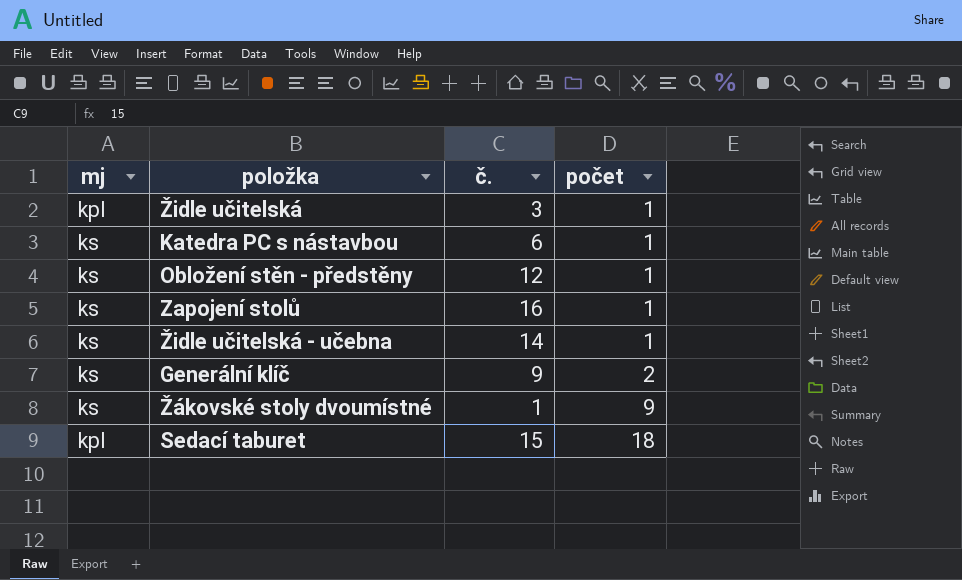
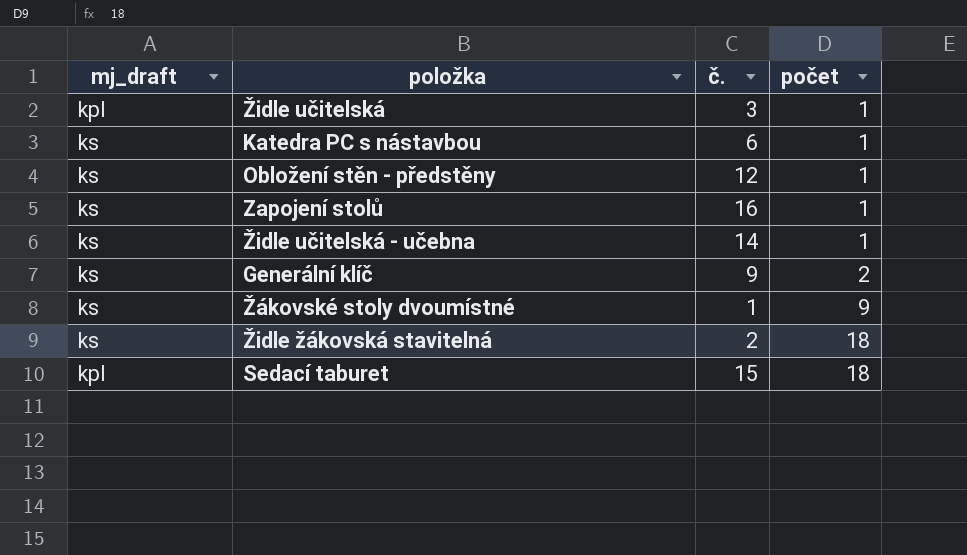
column name: mj -> mj_draft
row Židle žákovská stavitelná: none -> ks | 2 | 18

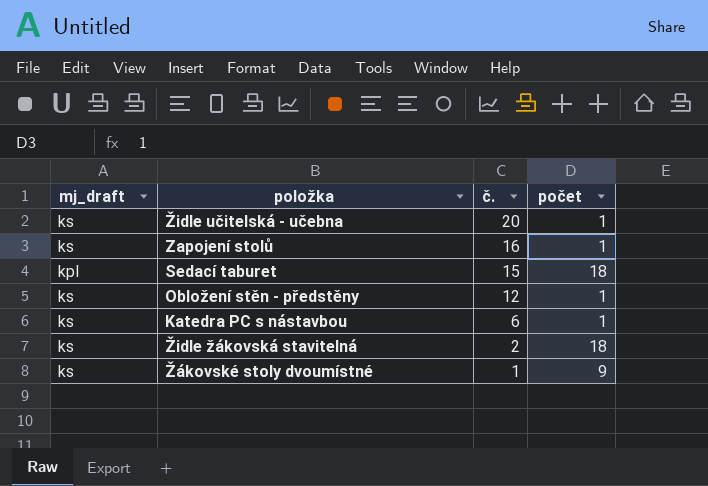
row order: počet ascending -> č. descending
row Židle učitelská: kpl | 3 | 1 -> none
row Generální klíč: ks | 9 | 2 -> none
Židle učitelská - učebna | č.: 14 -> 20

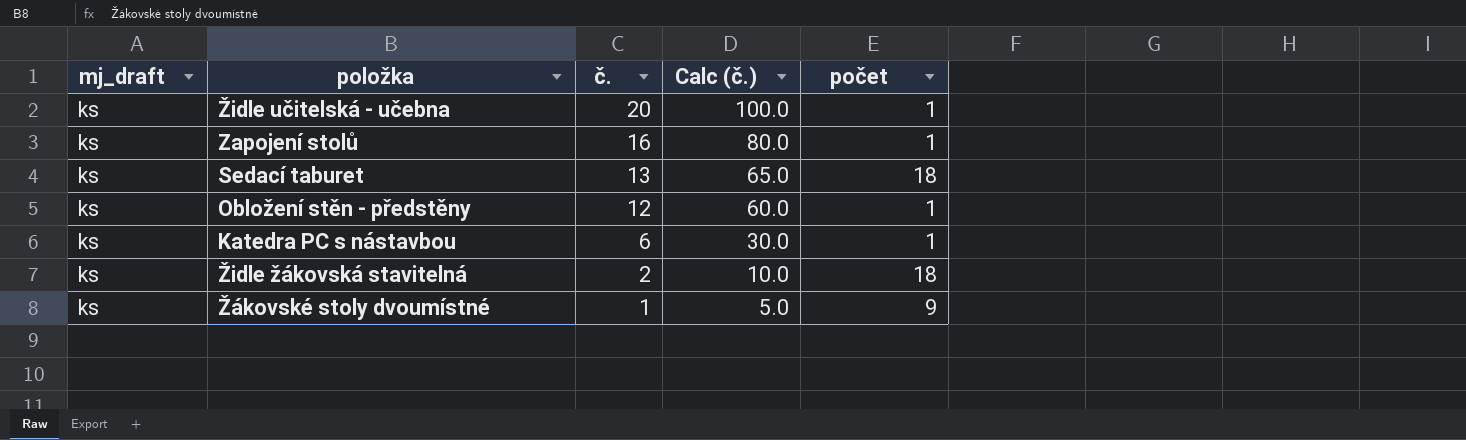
column Calc (č.) | formula: none -> [č.] * 5
Sedací taburet | mj_draft: kpl -> ks
Sedací taburet | č.: 15 -> 13

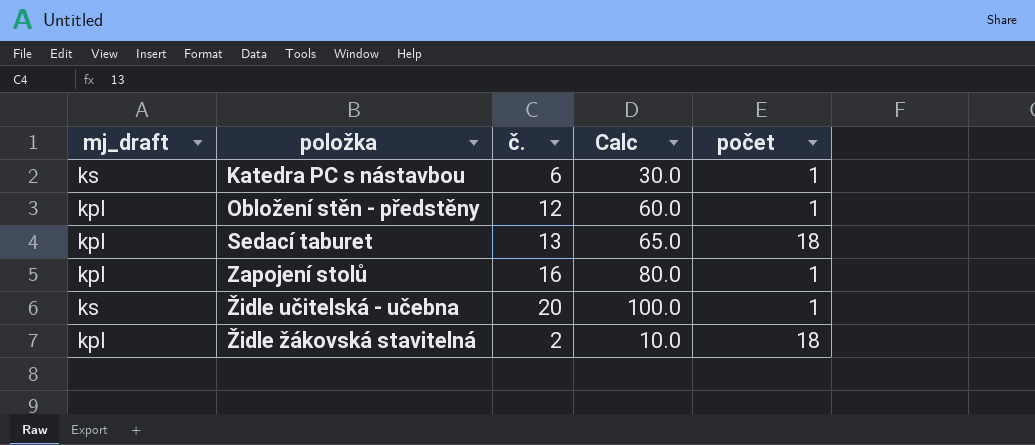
row order: č. descending -> položka ascending
column name: Calc (č.) -> Calc
row Žákovské stoly dvoumístné: ks | 1 | 5.0 | 9 -> none
Obložení stěn - předstěny | mj_draft: ks -> kpl
Sedací taburet | mj_draft: ks -> kpl
Zapojení stolů | mj_draft: ks -> kpl
Židle žákovská stavitelná | mj_draft: ks -> kpl

